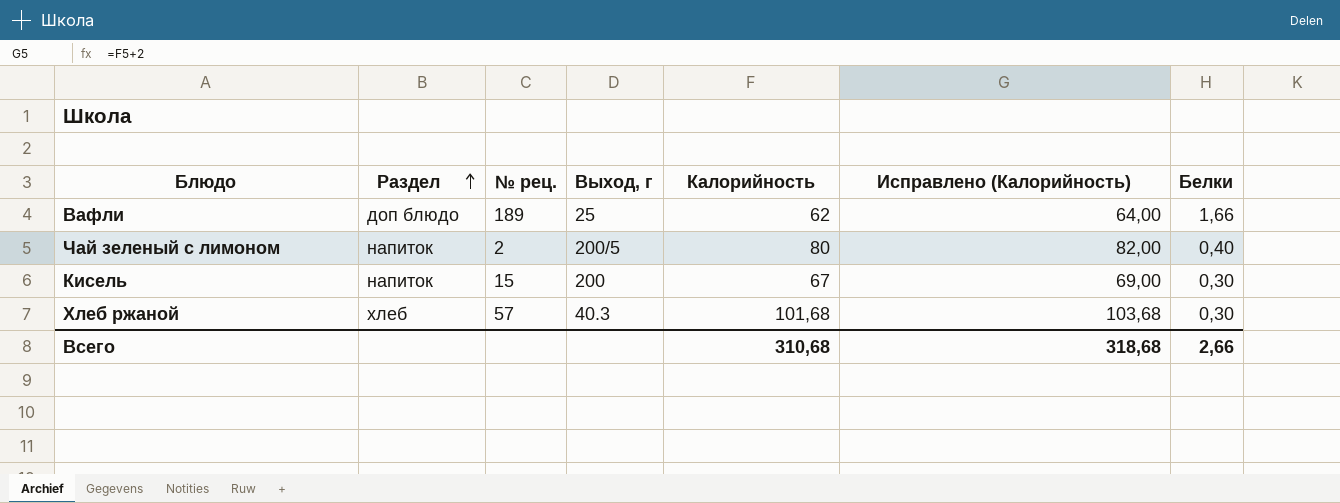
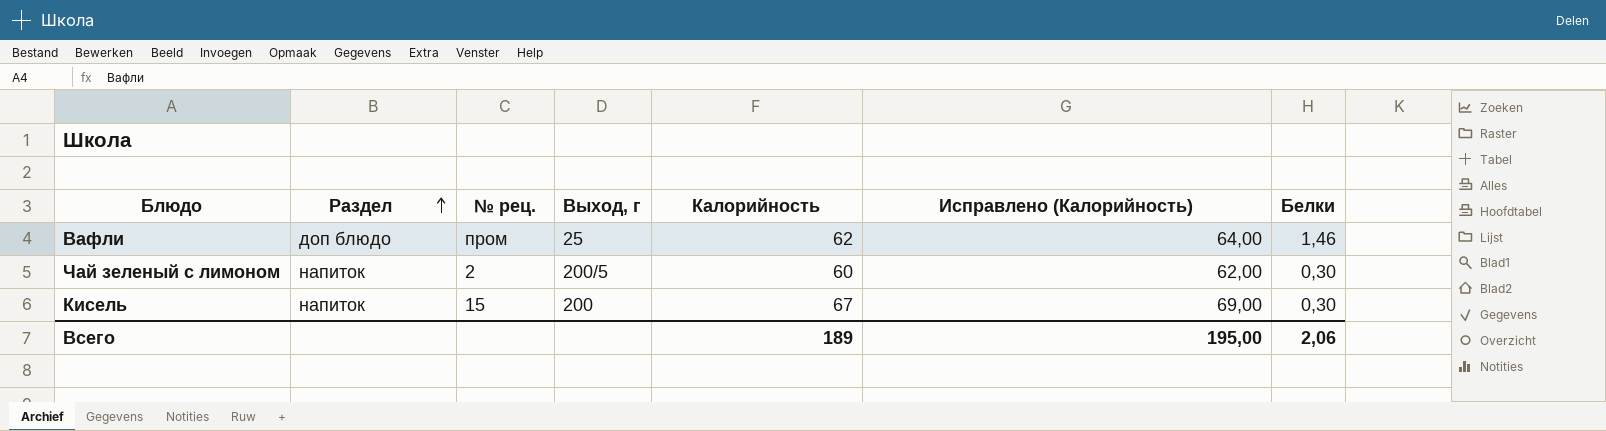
row Хлеб ржаной: хлеб | 57 | 40.3 | 101,68 | 103,68 | 0,30 -> none
Вафли | № рец.: 189 -> пром
Вафли | Белки: 1,66 -> 1,46
Чай зеленый с лимоном | Калорийность: 80 -> 60
Чай зеленый с лимоном | Исправлено (Калорийность): 82,00 -> 62,00
Чай зеленый с лимоном | Белки: 0,40 -> 0,30
Всего | Калорийность: 310,68 -> 189
Всего | Исправлено (Калорийность): 318,68 -> 195,00
Всего | Белки: 2,66 -> 2,06

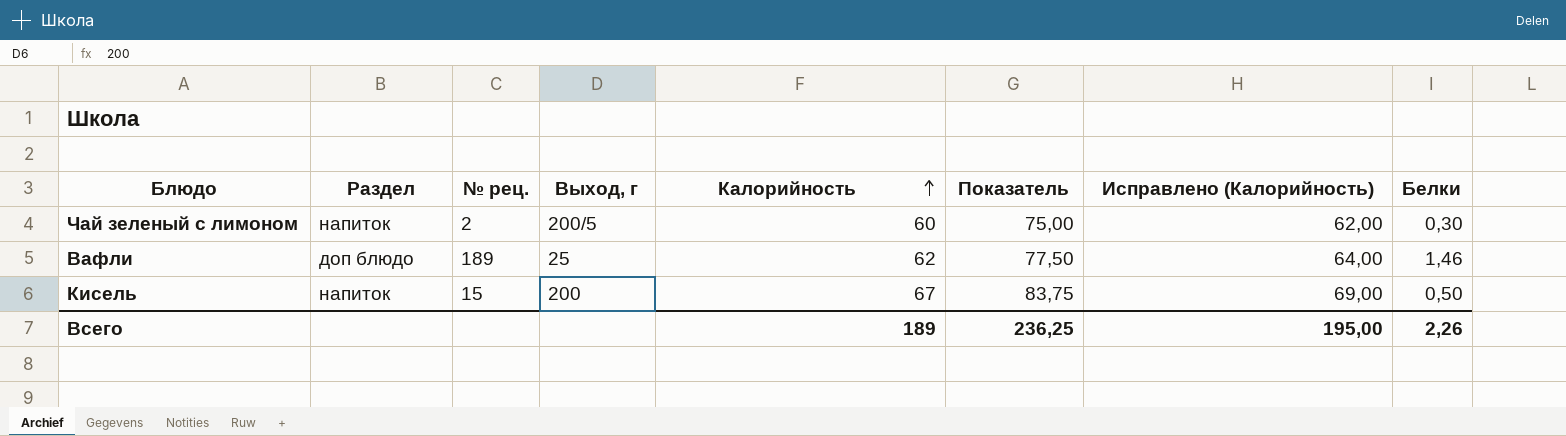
row order: Раздел ascending -> Калорийность ascending
column Показатель | formula: none -> [Калорийность] * 1,25
Вафли | № рец.: пром -> 189
Кисель | Белки: 0,30 -> 0,50
Всего | Белки: 2,06 -> 2,26

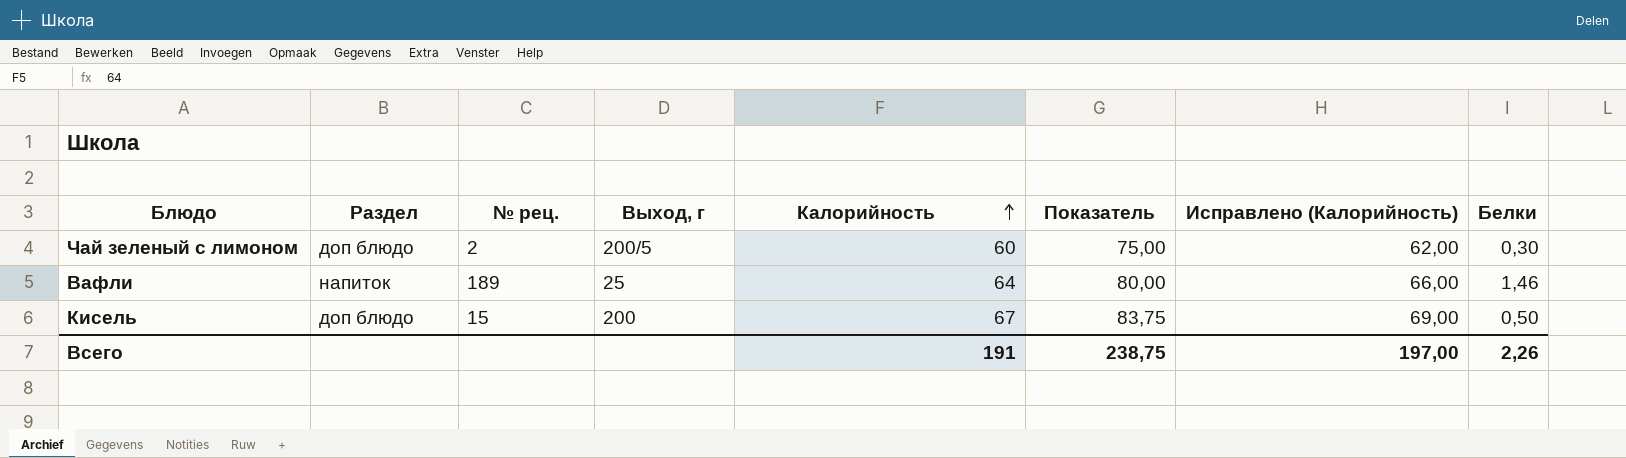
Чай зеленый с лимоном | Раздел: напиток -> доп блюдо
Вафли | Раздел: доп блюдо -> напиток
Вафли | Калорийность: 62 -> 64
Вафли | Показатель: 77,50 -> 80,00
Вафли | Исправлено (Калорийность): 64,00 -> 66,00
Кисель | Раздел: напиток -> доп блюдо
Всего | Калорийность: 189 -> 191
Всего | Показатель: 236,25 -> 238,75
Всего | Исправлено (Калорийность): 195,00 -> 197,00

